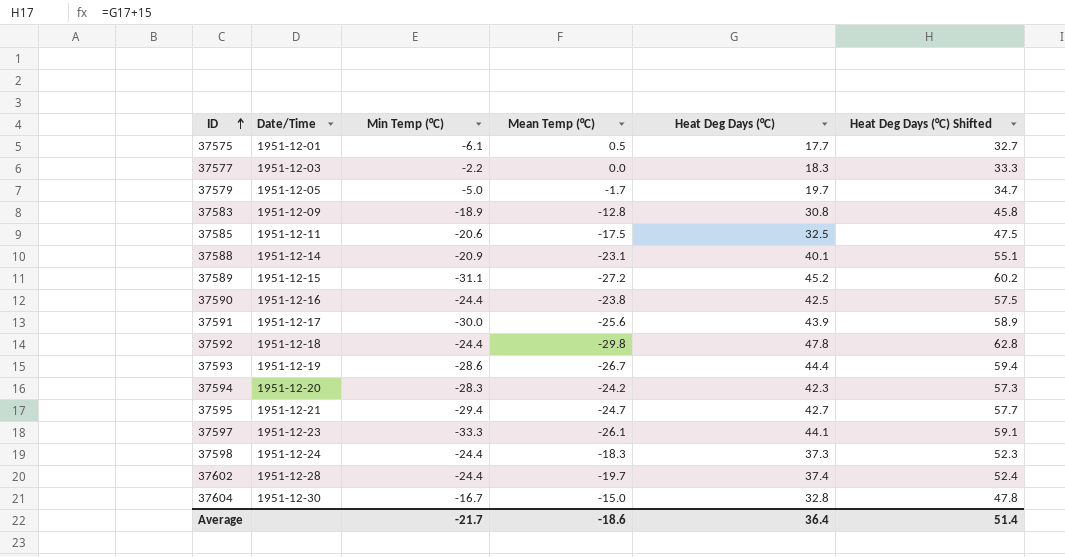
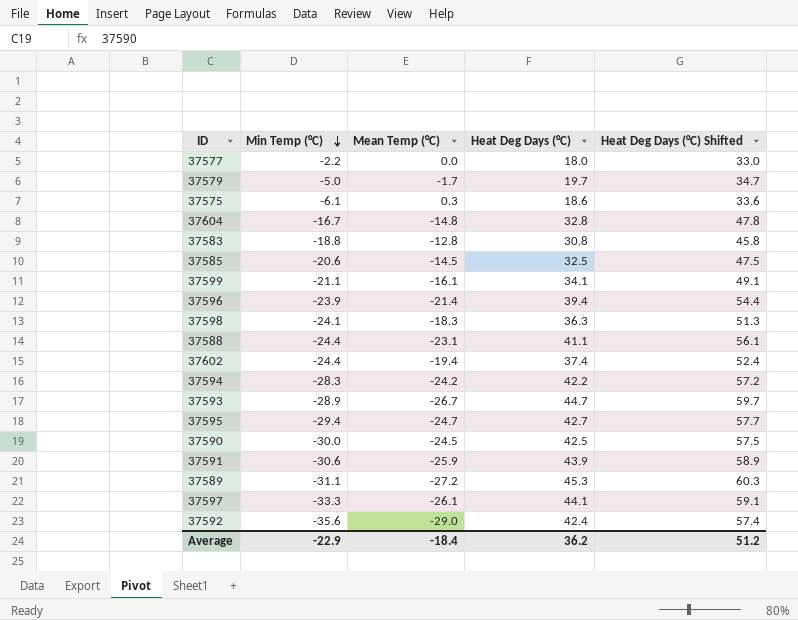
row order: ID ascending -> Min Temp (°C) descending
column Date/Time | position: 2 -> none
37577 | Heat Deg Days (°C): 18.3 -> 18.0
37577 | Heat Deg Days (°C) Shifted: 33.3 -> 33.0
37575 | Mean Temp (°C): 0.5 -> 0.3
37575 | Heat Deg Days (°C): 17.7 -> 18.6
37575 | Heat Deg Days (°C) Shifted: 32.7 -> 33.6
37604 | Mean Temp (°C): -15.0 -> -14.8
37583 | Min Temp (°C): -18.9 -> -18.8
37585 | Mean Temp (°C): -17.5 -> -14.5
row 37599: none -> -21.1 | -16.1 | 34.1 | 49.1
row 37596: none -> -23.9 | -21.4 | 39.4 | 54.4
37598 | Min Temp (°C): -24.4 -> -24.1
37598 | Heat Deg Days (°C): 37.3 -> 36.3
37598 | Heat Deg Days (°C) Shifted: 52.3 -> 51.3
37588 | Min Temp (°C): -20.9 -> -24.4
37588 | Heat Deg Days (°C): 40.1 -> 41.1
37588 | Heat Deg Days (°C) Shifted: 55.1 -> 56.1
37602 | Mean Temp (°C): -19.7 -> -19.4
37594 | Heat Deg Days (°C): 42.3 -> 42.2
37594 | Heat Deg Days (°C) Shifted: 57.3 -> 57.2
37593 | Min Temp (°C): -28.6 -> -28.9
37593 | Heat Deg Days (°C): 44.4 -> 44.7
37593 | Heat Deg Days (°C) Shifted: 59.4 -> 59.7
37590 | Min Temp (°C): -24.4 -> -30.0
37590 | Mean Temp (°C): -23.8 -> -24.5
37591 | Min Temp (°C): -30.0 -> -30.6
37591 | Mean Temp (°C): -25.6 -> -25.9
37589 | Heat Deg Days (°C): 45.2 -> 45.3
37589 | Heat Deg Days (°C) Shifted: 60.2 -> 60.3
37592 | Min Temp (°C): -24.4 -> -35.6
37592 | Mean Temp (°C): -29.8 -> -29.0
37592 | Heat Deg Days (°C): 47.8 -> 42.4
37592 | Heat Deg Days (°C) Shifted: 62.8 -> 57.4
Average | Min Temp (°C): -21.7 -> -22.9
Average | Mean Temp (°C): -18.6 -> -18.4
Average | Heat Deg Days (°C): 36.4 -> 36.2
Average | Heat Deg Days (°C) Shifted: 51.4 -> 51.2

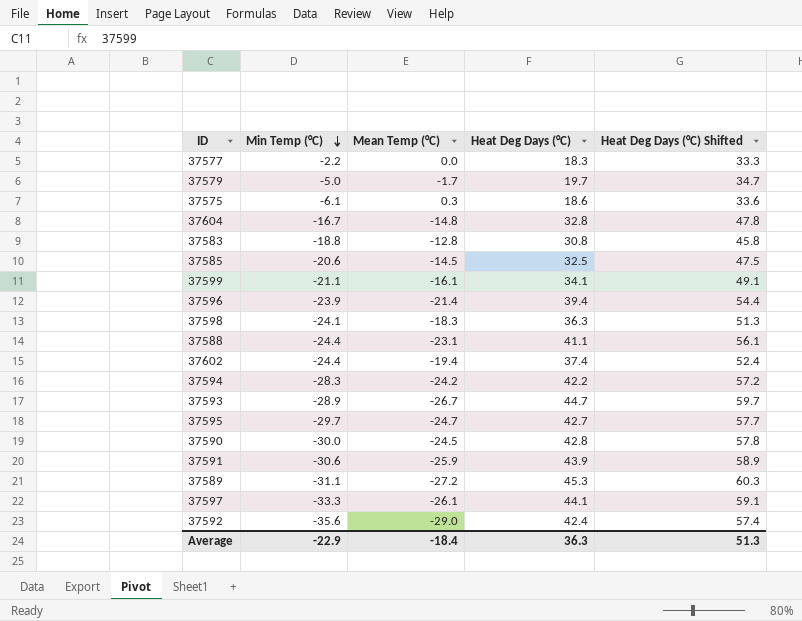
37577 | Heat Deg Days (°C): 18.0 -> 18.3
37577 | Heat Deg Days (°C) Shifted: 33.0 -> 33.3
37595 | Min Temp (°C): -29.4 -> -29.7
37590 | Heat Deg Days (°C): 42.5 -> 42.8
37590 | Heat Deg Days (°C) Shifted: 57.5 -> 57.8
Average | Heat Deg Days (°C): 36.2 -> 36.3
Average | Heat Deg Days (°C) Shifted: 51.2 -> 51.3

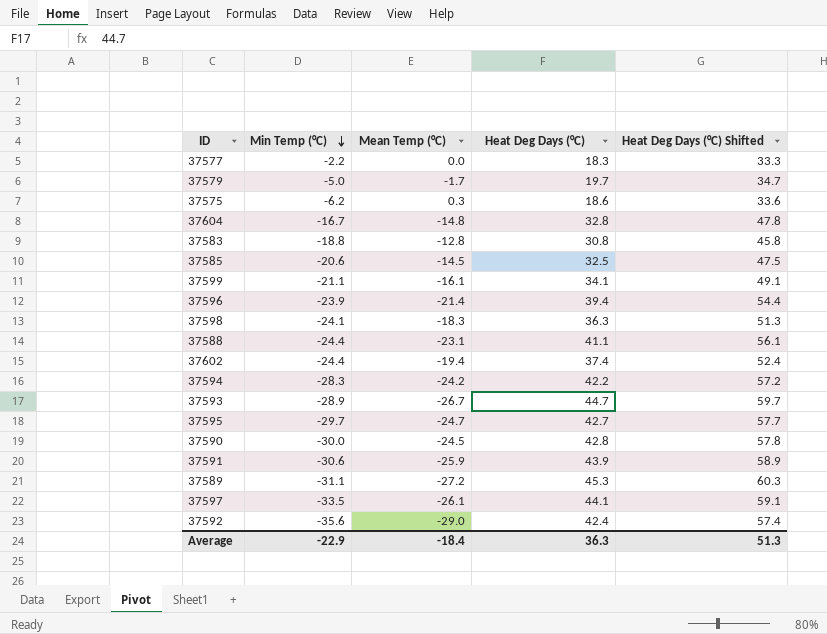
37575 | Min Temp (°C): -6.1 -> -6.2
37597 | Min Temp (°C): -33.3 -> -33.5

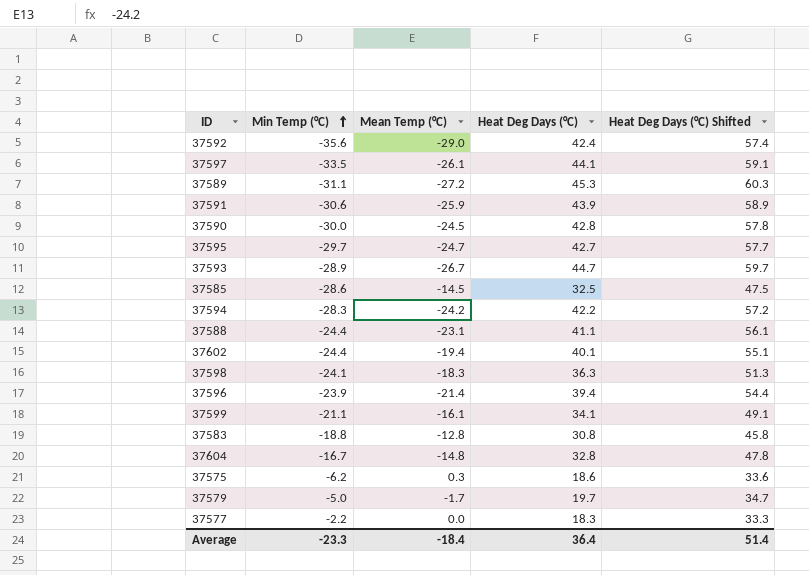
row order: Min Temp (°C) descending -> Min Temp (°C) ascending
37585 | Min Temp (°C): -20.6 -> -28.6
37602 | Heat Deg Days (°C): 37.4 -> 40.1
37602 | Heat Deg Days (°C) Shifted: 52.4 -> 55.1
Average | Min Temp (°C): -22.9 -> -23.3
Average | Heat Deg Days (°C): 36.3 -> 36.4
Average | Heat Deg Days (°C) Shifted: 51.3 -> 51.4

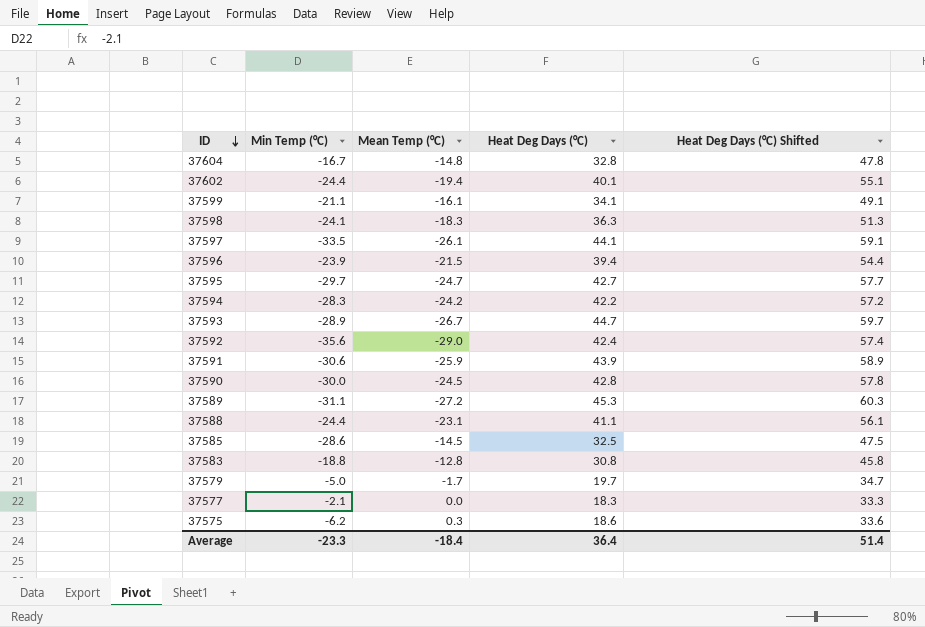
row order: Min Temp (°C) ascending -> ID descending
37596 | Mean Temp (°C): -21.4 -> -21.5
37577 | Min Temp (°C): -2.2 -> -2.1

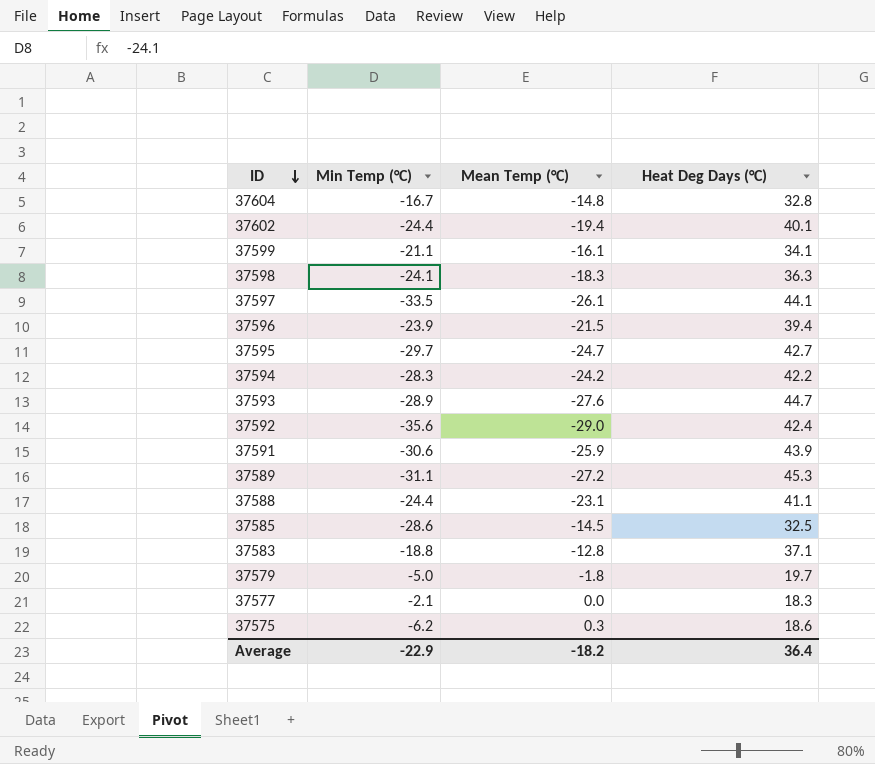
column Heat Deg Days (°C) Shifted | formula: [Heat Deg Days (°C)] + 15 -> none
row 37590: -30.0 | -24.5 | 42.8 | 57.8 -> none
37593 | Mean Temp (°C): -26.7 -> -27.6
37583 | Heat Deg Days (°C): 30.8 -> 37.1
37579 | Mean Temp (°C): -1.7 -> -1.8
Average | Min Temp (°C): -23.3 -> -22.9
Average | Mean Temp (°C): -18.4 -> -18.2

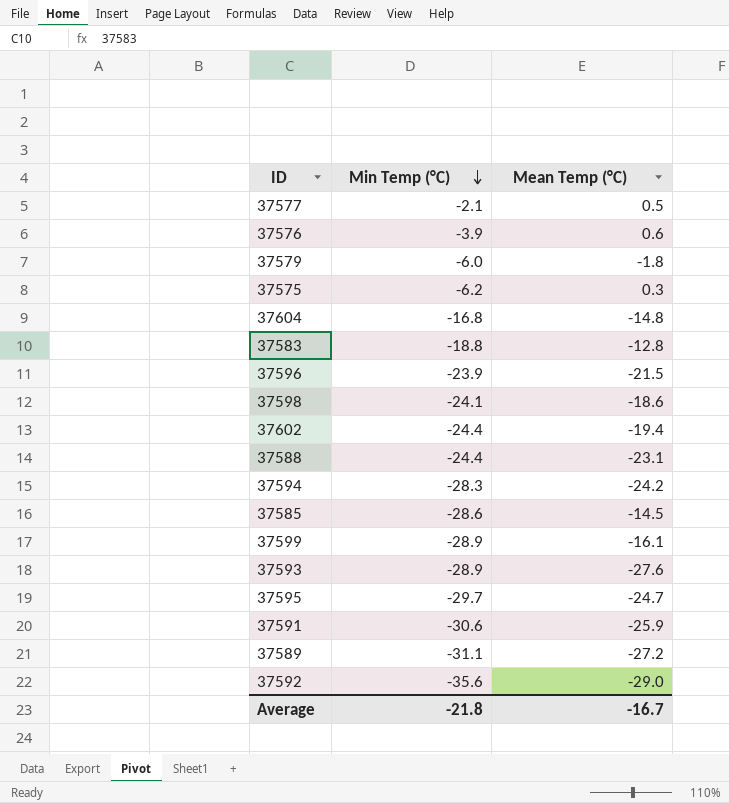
row order: ID descending -> Min Temp (°C) descending
column Heat Deg Days (°C) | position: 4 -> none
row 37597: -33.5 | -26.1 | 44.1 -> none
37577 | Mean Temp (°C): 0.0 -> 0.5
row 37576: none -> -3.9 | 0.6
37579 | Min Temp (°C): -5.0 -> -6.0
37604 | Min Temp (°C): -16.7 -> -16.8
37598 | Mean Temp (°C): -18.3 -> -18.6
37599 | Min Temp (°C): -21.1 -> -28.9
Average | Min Temp (°C): -22.9 -> -21.8
Average | Mean Temp (°C): -18.2 -> -16.7

